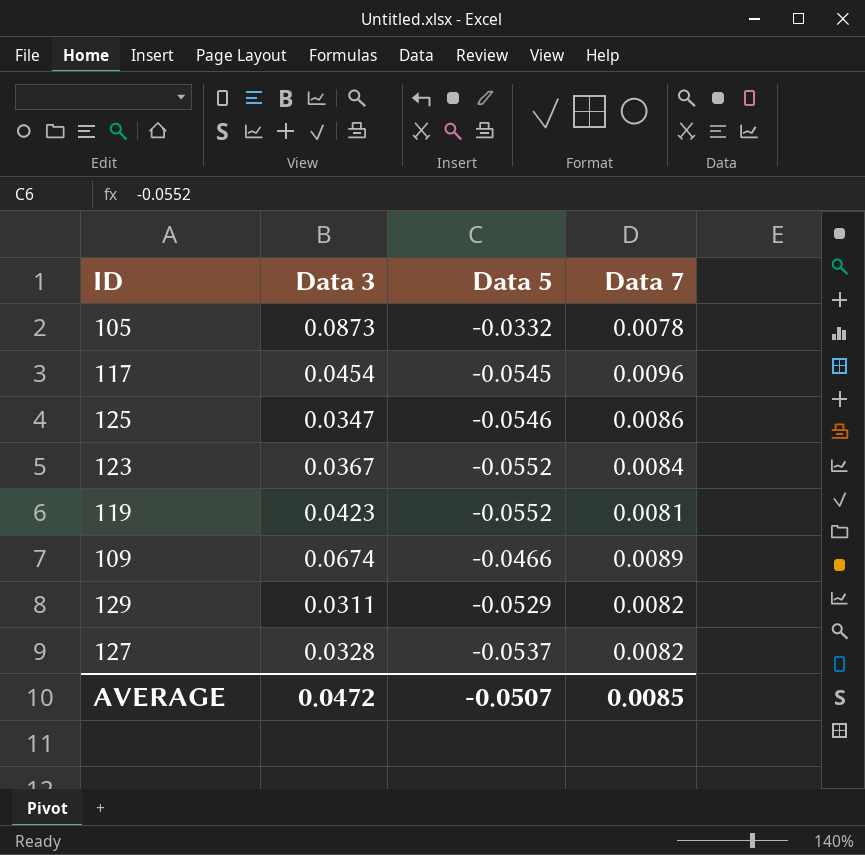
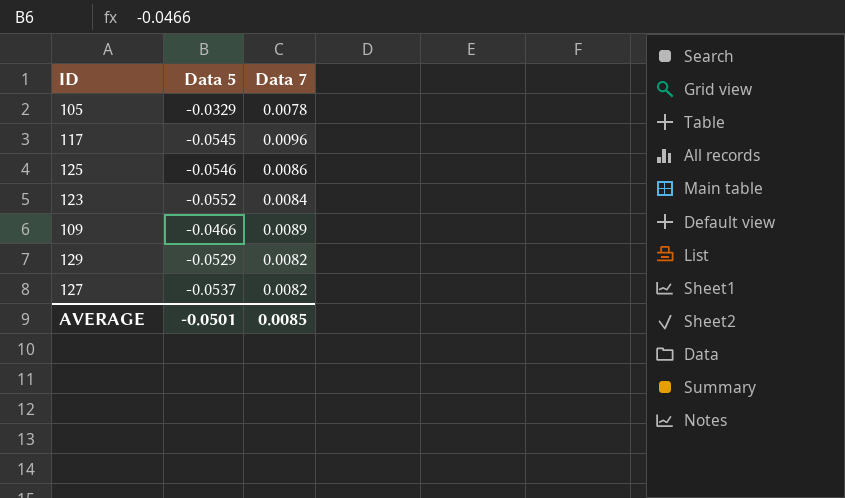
column Data 3 | position: 2 -> none
row 119: 0.0423 | -0.0552 | 0.0081 -> none
105 | Data 5: -0.0332 -> -0.0329
AVERAGE | Data 5: -0.0507 -> -0.0501

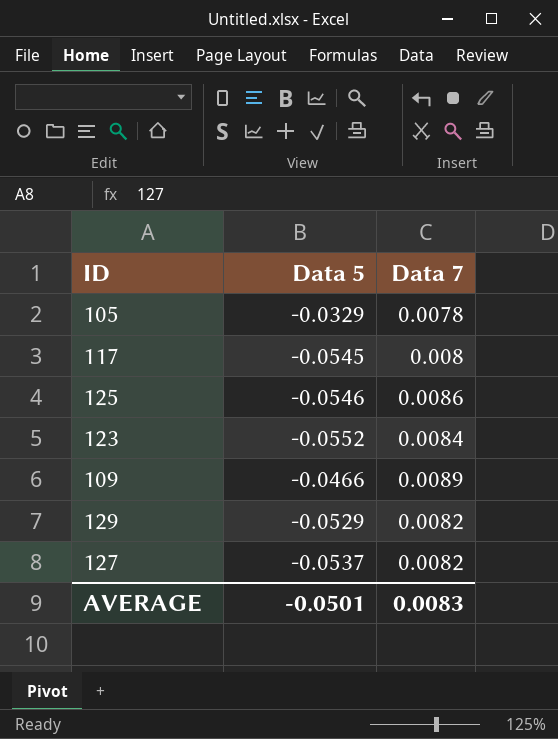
117 | Data 7: 0.0096 -> 0.008
AVERAGE | Data 7: 0.0085 -> 0.0083

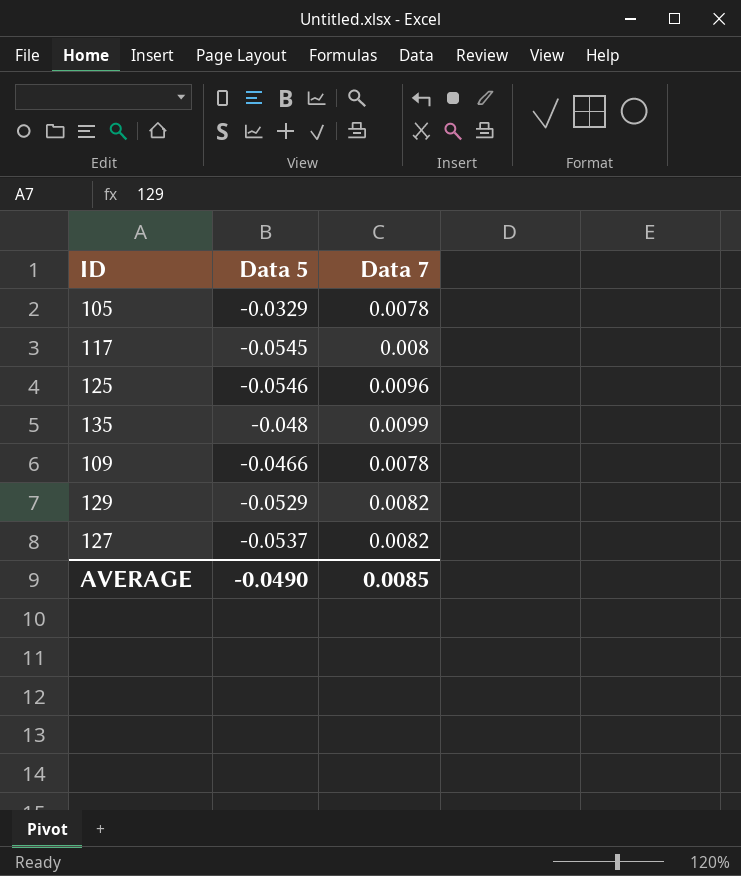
row 123: -0.0552 | 0.0084 -> none
125 | Data 7: 0.0086 -> 0.0096
row 135: none -> -0.048 | 0.0099
109 | Data 7: 0.0089 -> 0.0078
AVERAGE | Data 5: -0.0501 -> -0.0490
AVERAGE | Data 7: 0.0083 -> 0.0085

